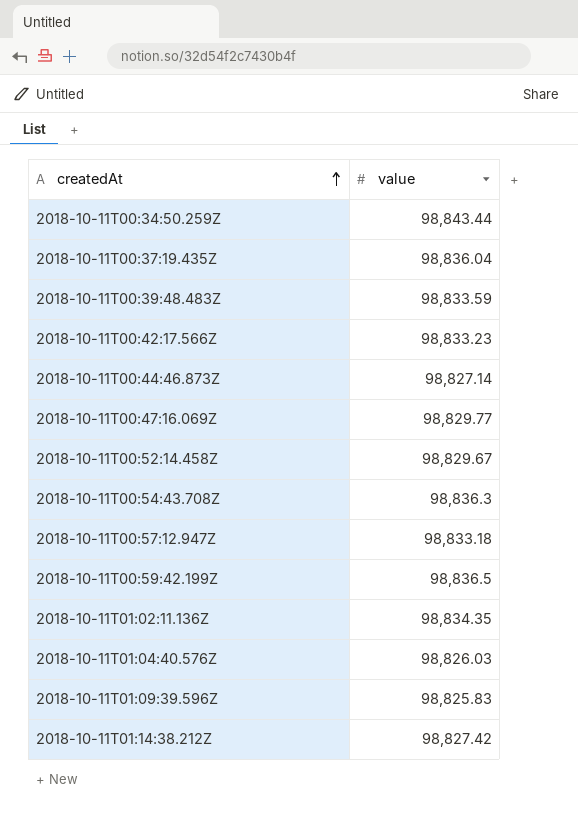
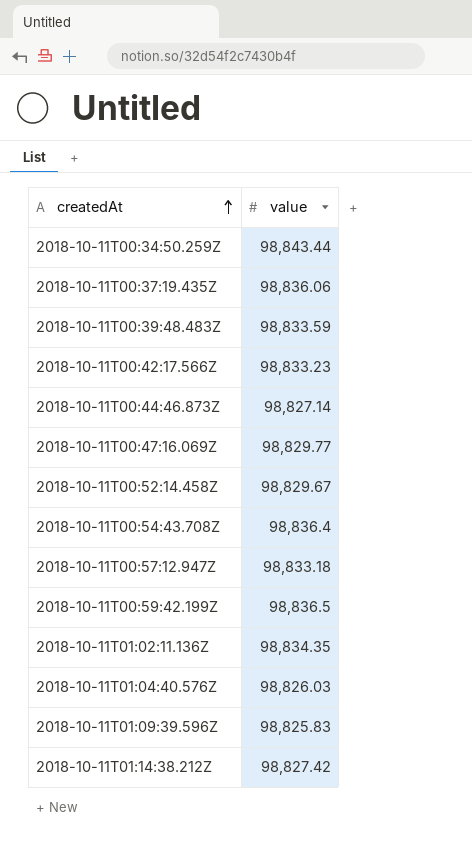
2018-10-11T00:37:19.435Z | value: 98,836.04 -> 98,836.06
2018-10-11T00:54:43.708Z | value: 98,836.3 -> 98,836.4

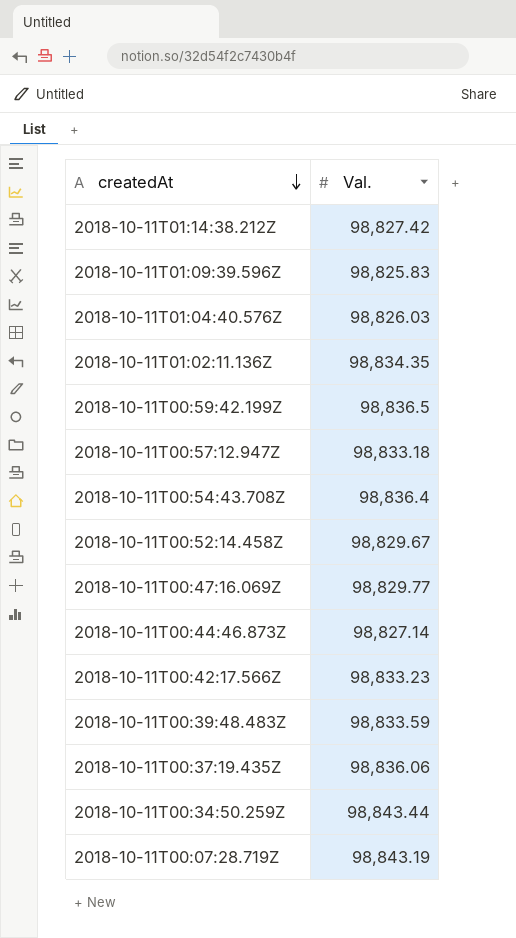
row order: createdAt ascending -> createdAt descending
column name: value -> Val.
row 2018-10-11T00:07:28.719Z: none -> 98,843.19

